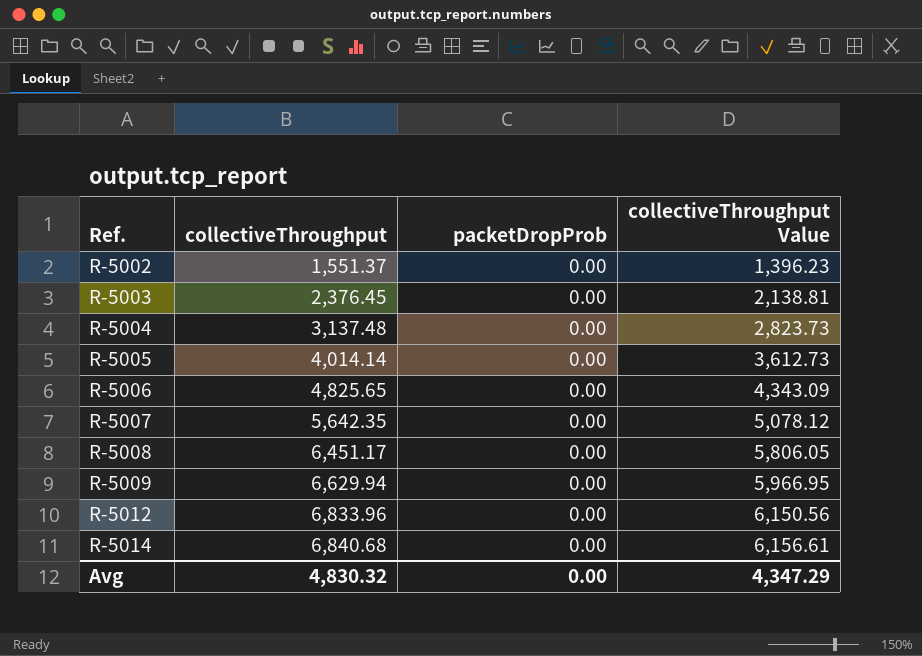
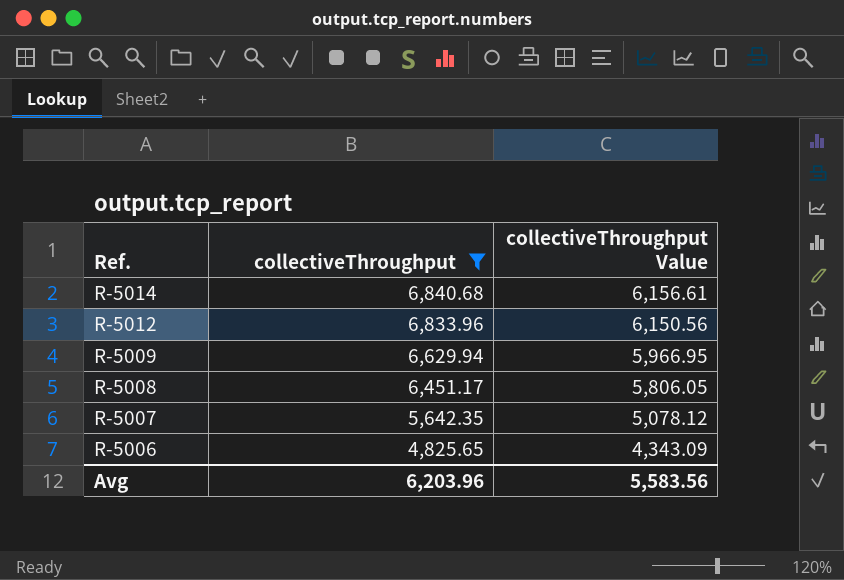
filter: none -> collectiveThroughput >= 4,825.65
row order: Ref. ascending -> Ref. descending
column packetDropProb | position: 3 -> none
Avg | collectiveThroughput: 4,830.32 -> 6,203.96
Avg | collectiveThroughput Value: 4,347.29 -> 5,583.56

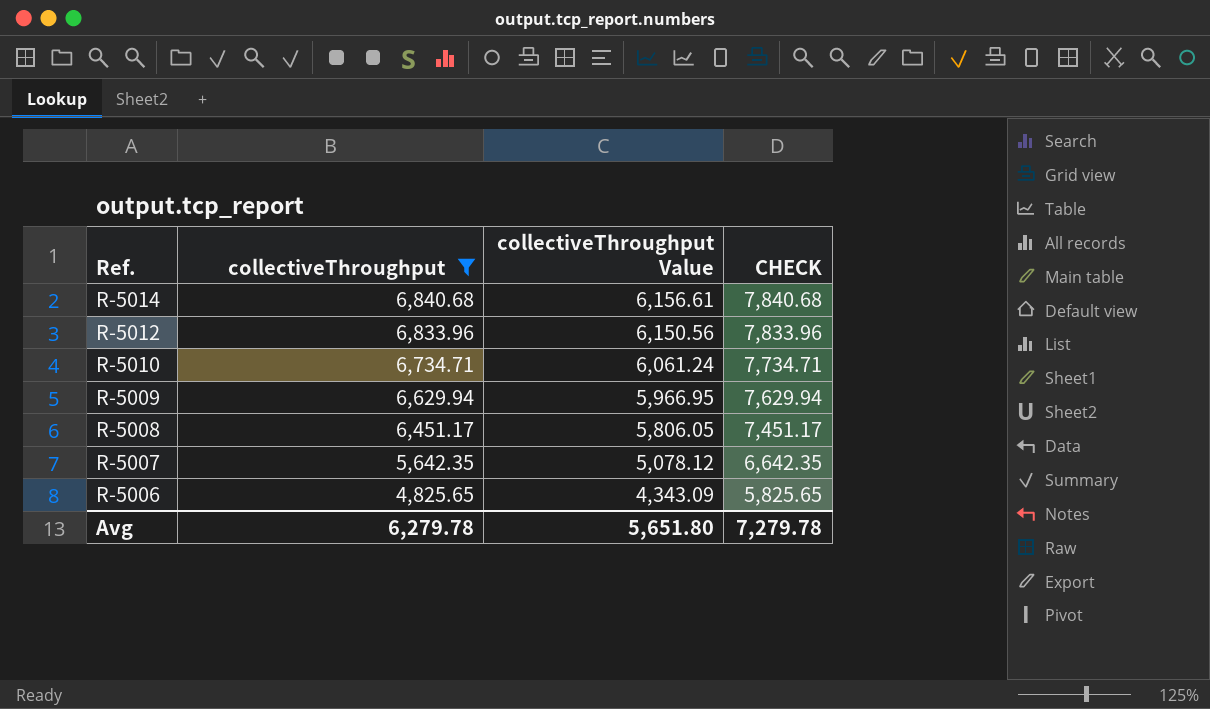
column CHECK | formula: none -> [collectiveThroughput] + 1000
row R-5010: none -> 6,734.71 | 6,061.24 | 7,734.71
Avg | collectiveThroughput: 6,203.96 -> 6,279.78
Avg | collectiveThroughput Value: 5,583.56 -> 5,651.80

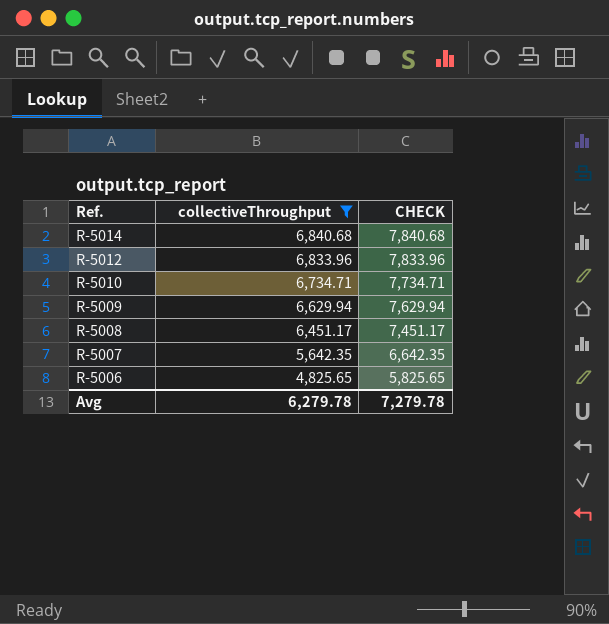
column collectiveThroughput Value | formula: [collectiveThroughput] * 0.9 -> none

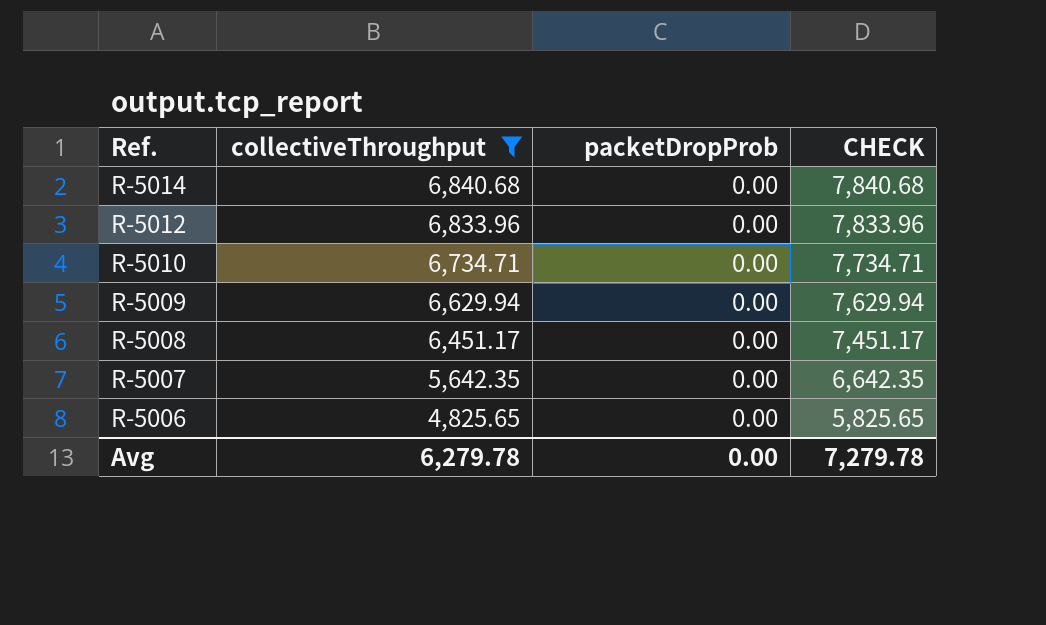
column packetDropProb | position: none -> 3

